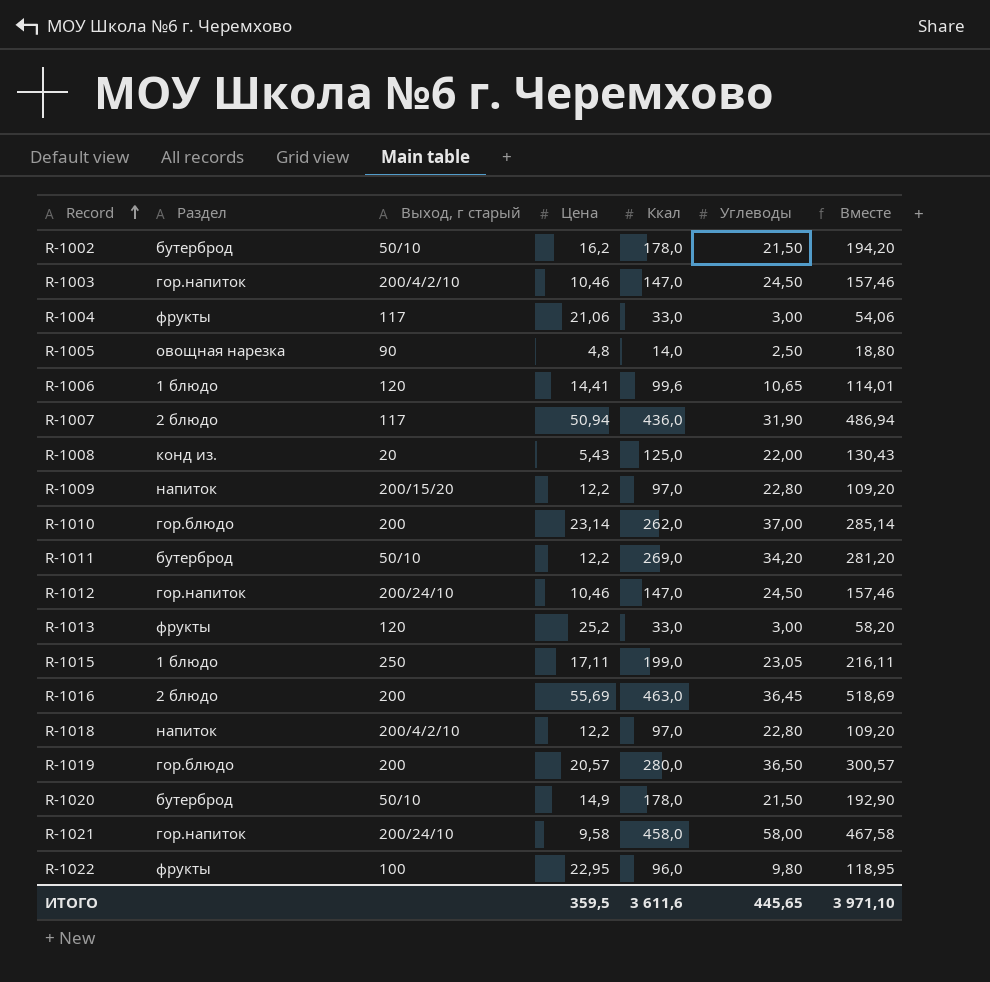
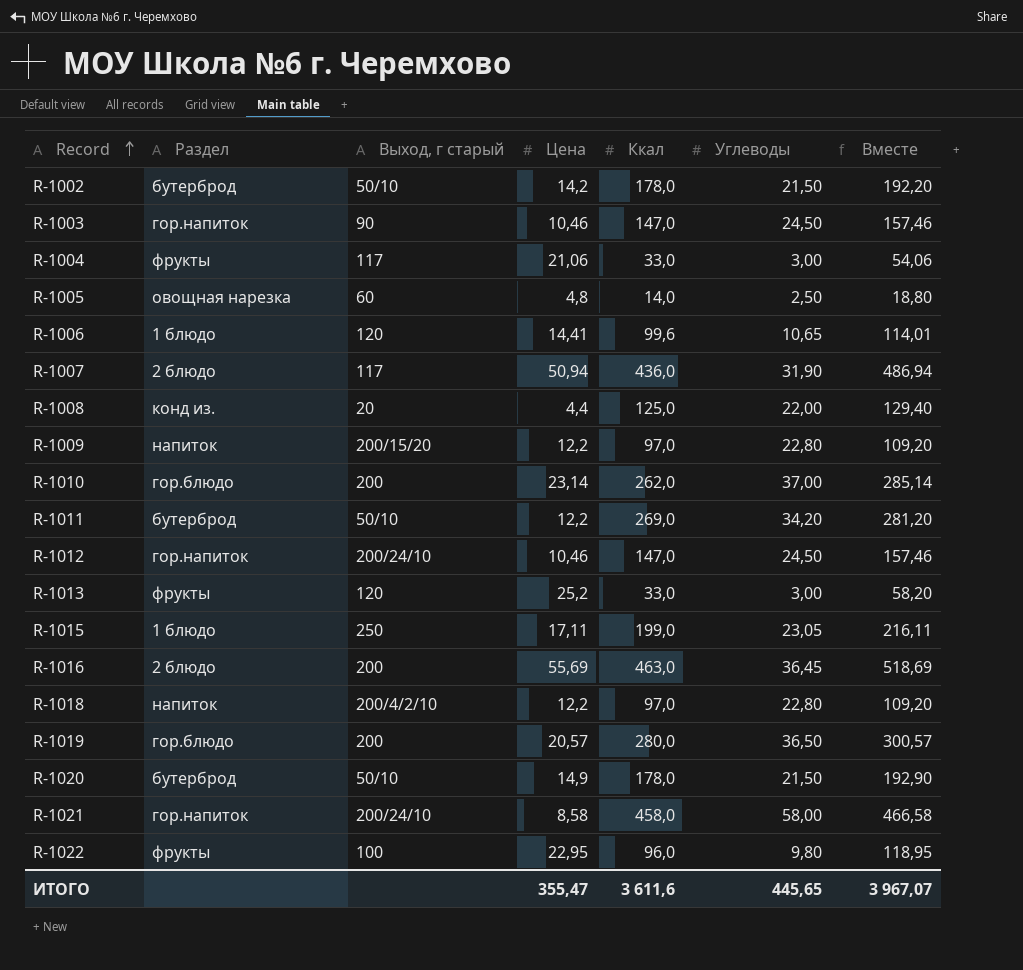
R-1002 | Цена: 16,2 -> 14,2
R-1002 | Вместе: 194,20 -> 192,20
R-1003 | Выход, г старый: 200/4/2/10 -> 90
R-1005 | Выход, г старый: 90 -> 60
R-1008 | Цена: 5,43 -> 4,4
R-1008 | Вместе: 130,43 -> 129,40
R-1021 | Цена: 9,58 -> 8,58
R-1021 | Вместе: 467,58 -> 466,58
ИТОГО | Цена: 359,5 -> 355,47
ИТОГО | Вместе: 3 971,10 -> 3 967,07

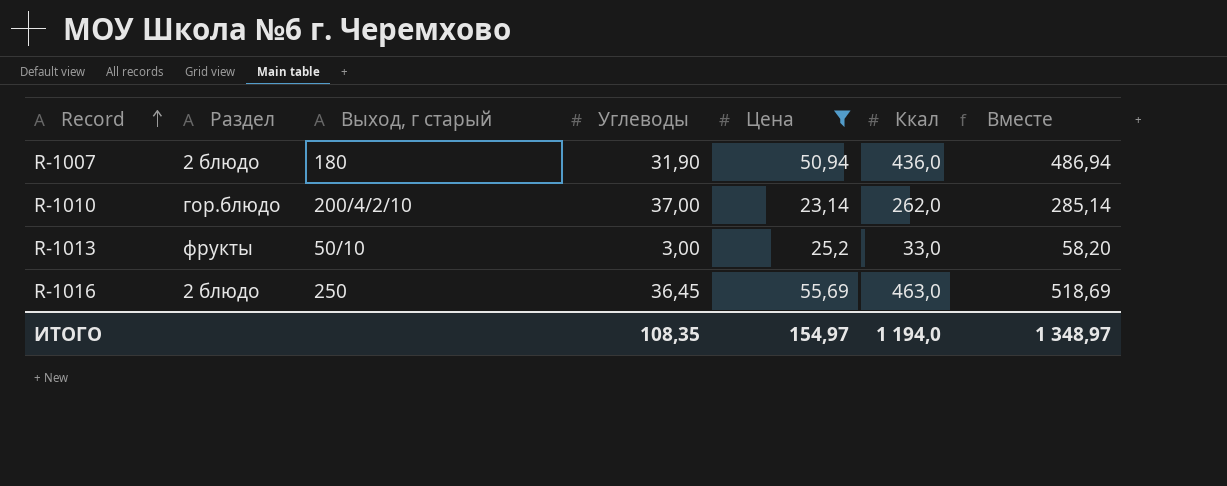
filter: none -> Цена >= 23,14
column Углеводы | position: 6 -> 4
R-1007 | Выход, г старый: 117 -> 180
R-1010 | Выход, г старый: 200 -> 200/4/2/10
R-1013 | Выход, г старый: 120 -> 50/10
R-1016 | Выход, г старый: 200 -> 250
ИТОГО | Углеводы: 445,65 -> 108,35
ИТОГО | Цена: 355,47 -> 154,97
ИТОГО | Ккал: 3 611,6 -> 1 194,0
ИТОГО | Вместе: 3 967,07 -> 1 348,97

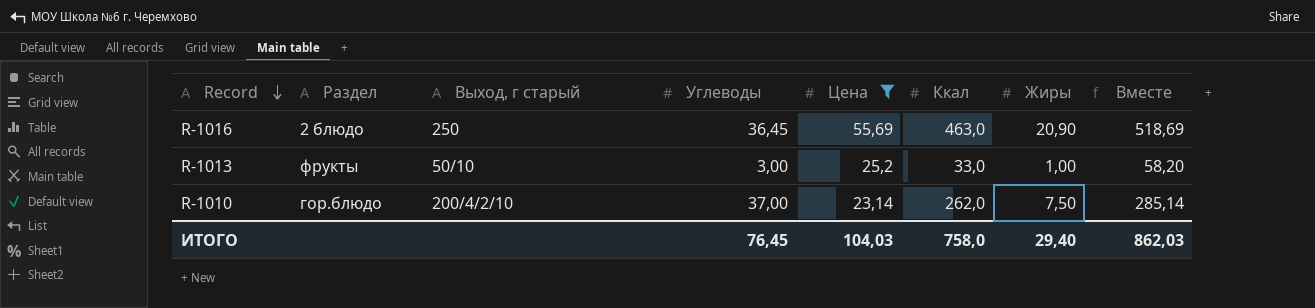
row order: Record ascending -> Record descending
column Жиры | position: none -> 7
row R-1007: 2 блюдо | 180 | 31,90 | 50,94 | 436,0 | 486,94 -> none
ИТОГО | Углеводы: 108,35 -> 76,45
ИТОГО | Цена: 154,97 -> 104,03
ИТОГО | Ккал: 1 194,0 -> 758,0
ИТОГО | Вместе: 1 348,97 -> 862,03

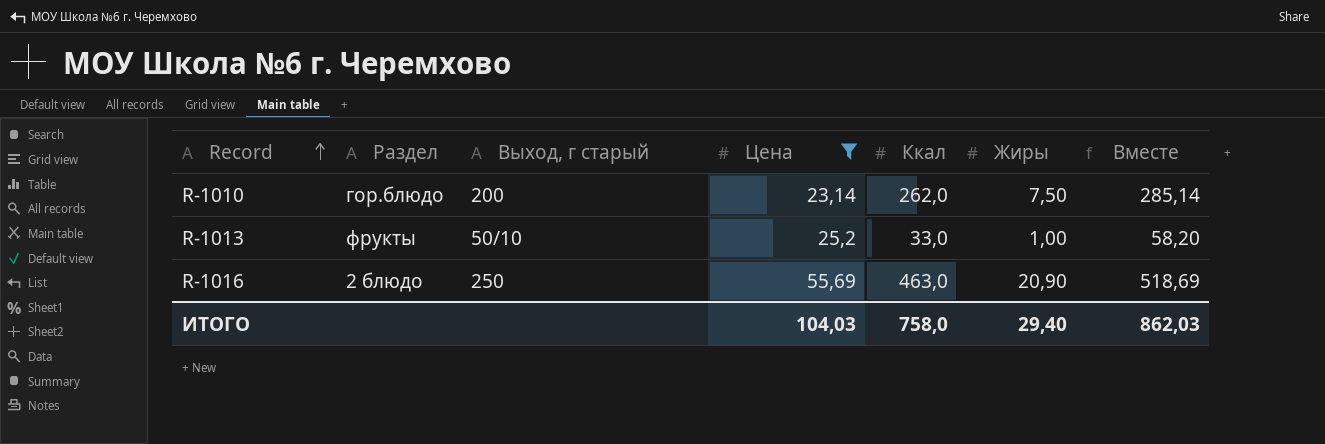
row order: Record descending -> Record ascending
column Углеводы | position: 4 -> none
R-1010 | Выход, г старый: 200/4/2/10 -> 200

